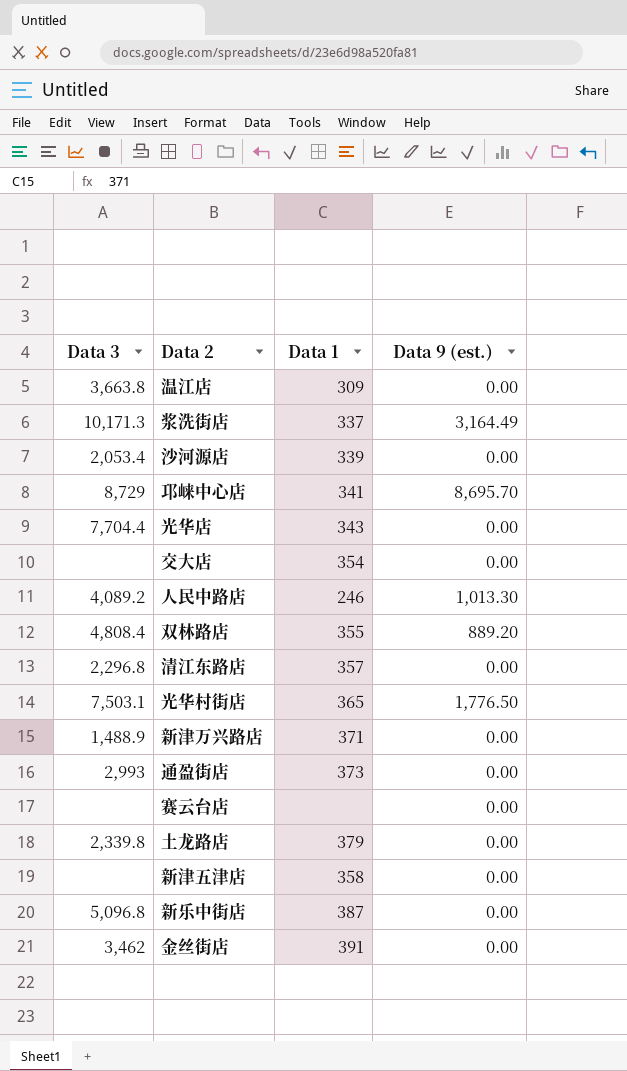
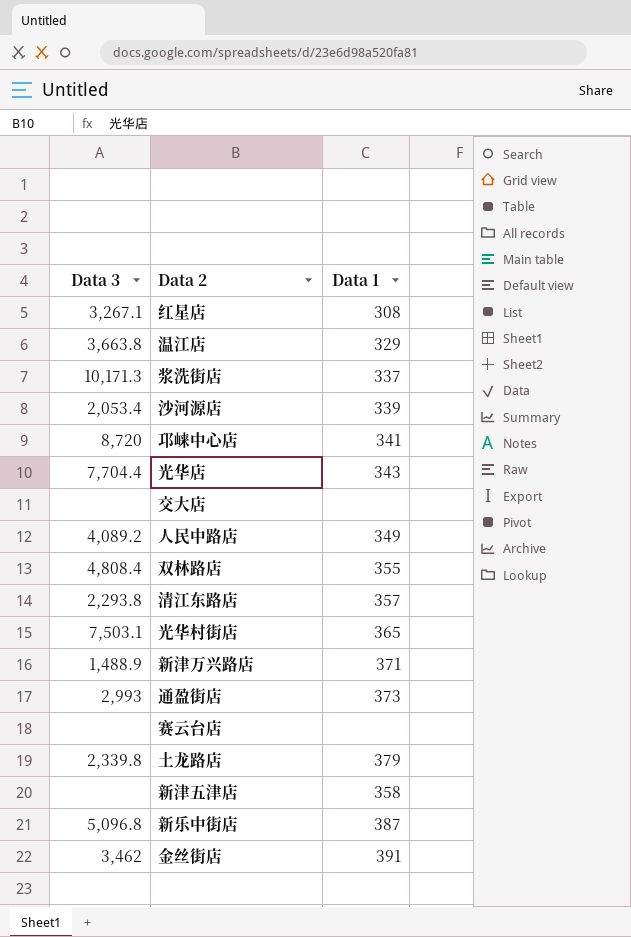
column Data 9 (est.) | position: 4 -> none
row 红星店: none -> 3,267.1 | 308
温江店 | Data 1: 309 -> 329
邛崃中心店 | Data 3: 8,729 -> 8,720
交大店 | Data 1: 354 -> none
人民中路店 | Data 1: 246 -> 349
清江东路店 | Data 3: 2,296.8 -> 2,293.8

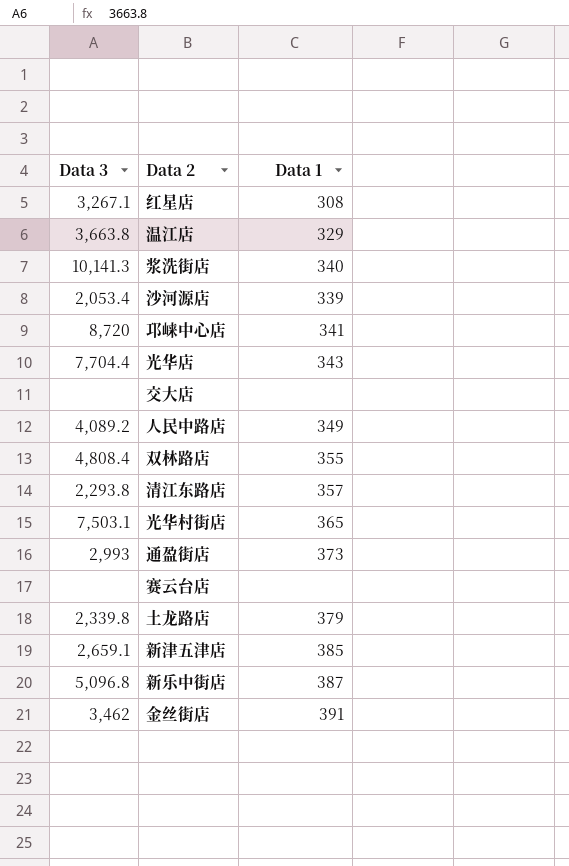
row 新津万兴路店: 1,488.9 | 371 -> none
浆洗街店 | Data 3: 10,171.3 -> 10,141.3
浆洗街店 | Data 1: 337 -> 340
新津五津店 | Data 3: none -> 2,659.1
新津五津店 | Data 1: 358 -> 385

